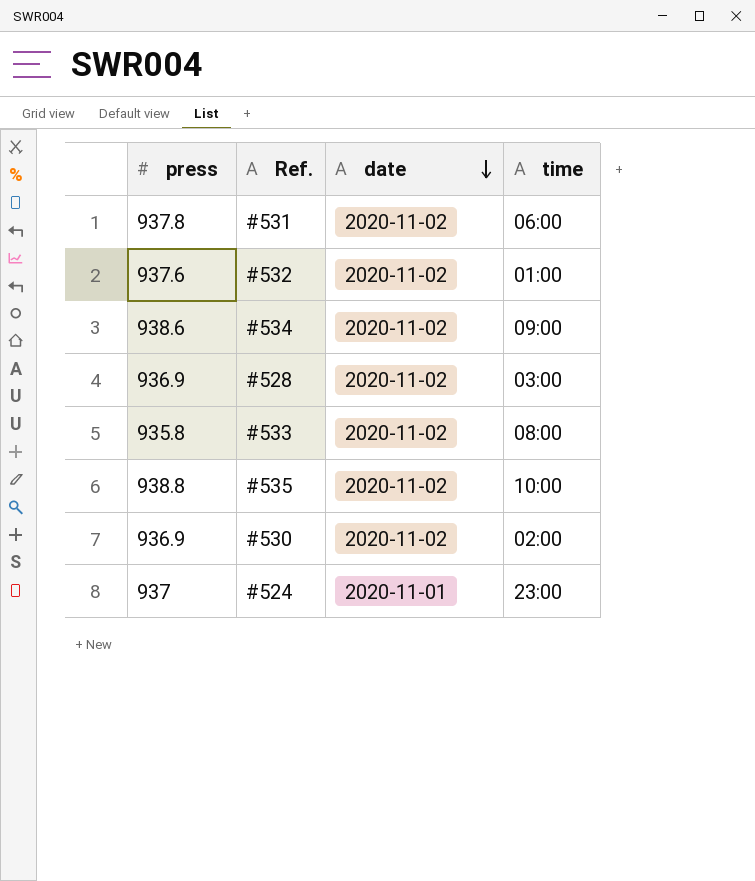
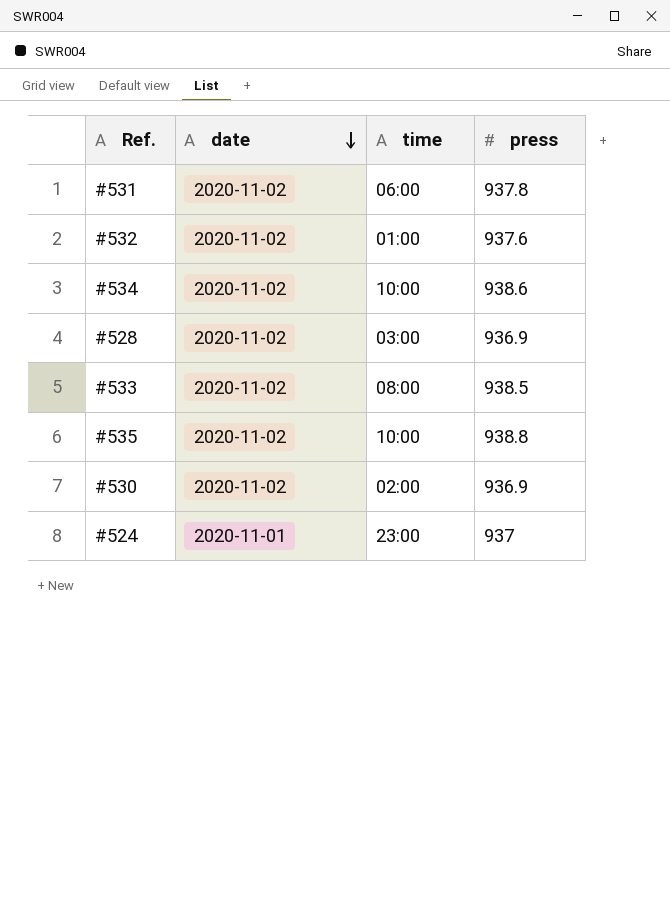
column press | position: 1 -> 4
#534 | time: 09:00 -> 10:00
#533 | press: 935.8 -> 938.5

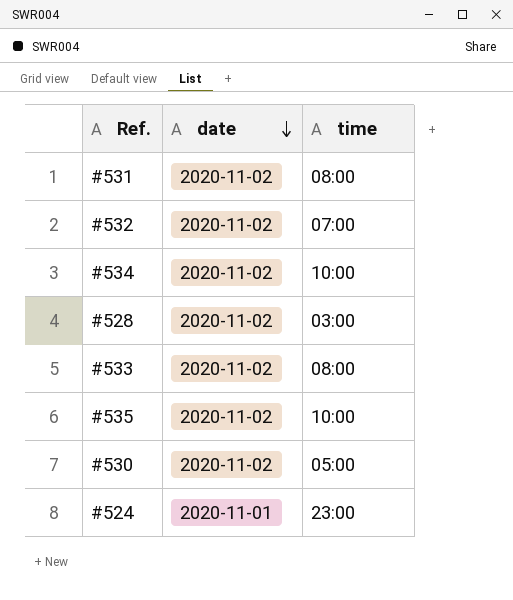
column press | position: 4 -> none
#531 | time: 06:00 -> 08:00
#532 | time: 01:00 -> 07:00
#530 | time: 02:00 -> 05:00

